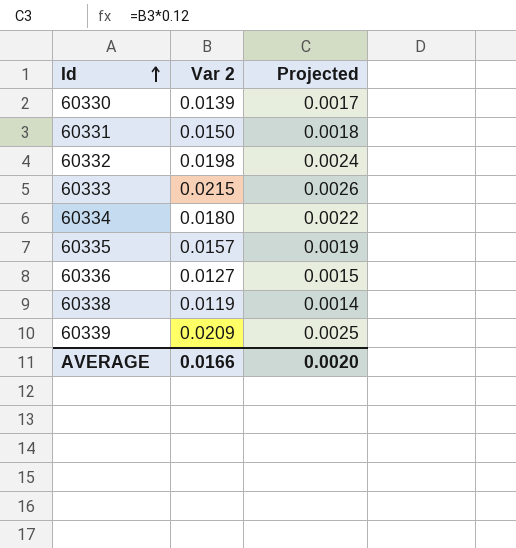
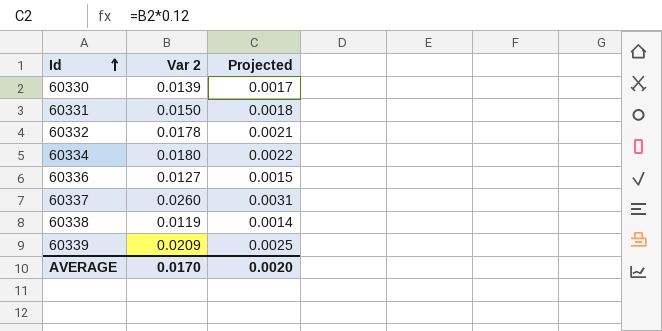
row 60333: 0.0215 | 0.0026 -> none
row 60335: 0.0157 | 0.0019 -> none
60332 | Var 2: 0.0198 -> 0.0178
60332 | Projected: 0.0024 -> 0.0021
row 60337: none -> 0.0260 | 0.0031
AVERAGE | Var 2: 0.0166 -> 0.0170

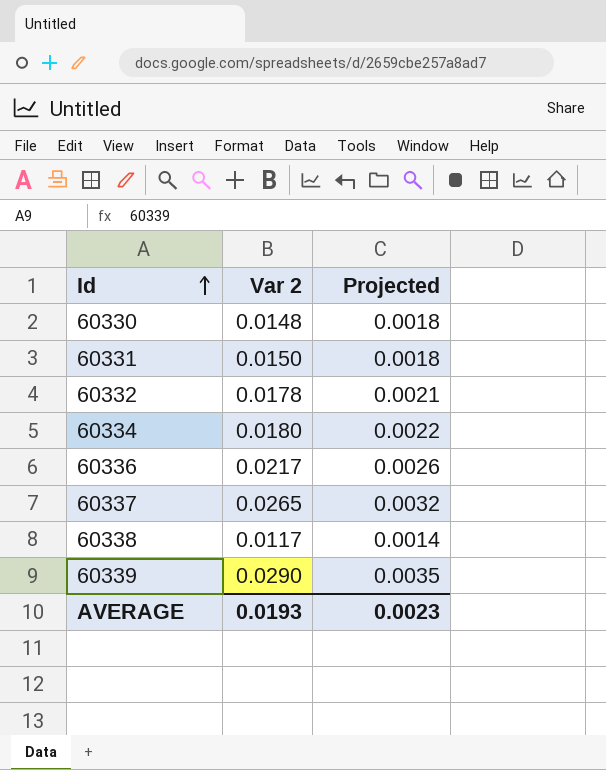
60330 | Var 2: 0.0139 -> 0.0148
60330 | Projected: 0.0017 -> 0.0018
60336 | Var 2: 0.0127 -> 0.0217
60336 | Projected: 0.0015 -> 0.0026
60337 | Var 2: 0.0260 -> 0.0265
60337 | Projected: 0.0031 -> 0.0032
60338 | Var 2: 0.0119 -> 0.0117
60339 | Var 2: 0.0209 -> 0.0290
60339 | Projected: 0.0025 -> 0.0035
AVERAGE | Var 2: 0.0170 -> 0.0193
AVERAGE | Projected: 0.0020 -> 0.0023

